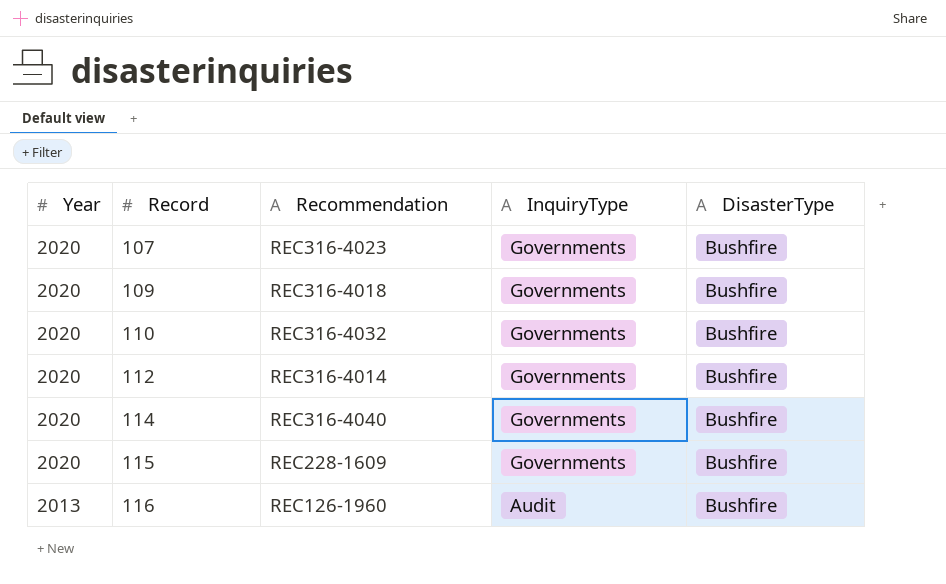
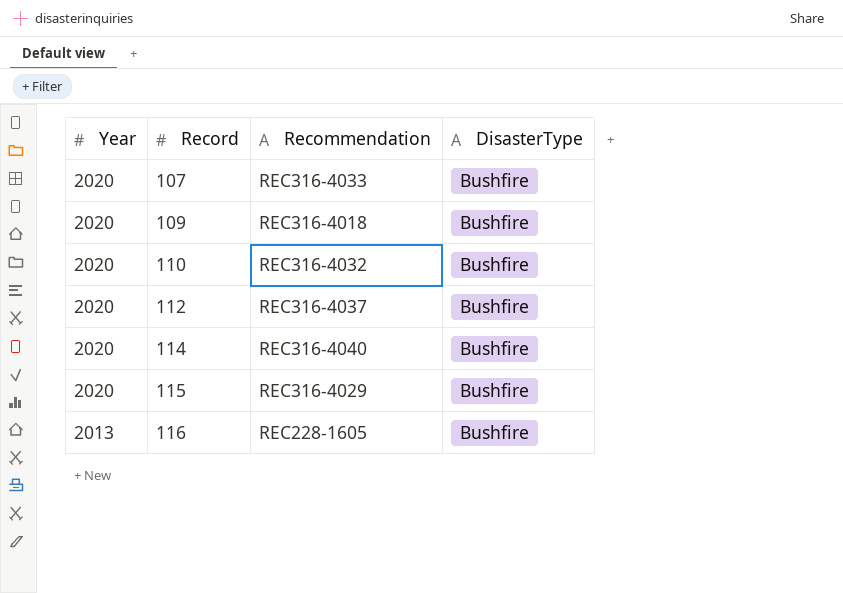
column InquiryType | position: 4 -> none
107 | Recommendation: REC316-4023 -> REC316-4033
112 | Recommendation: REC316-4014 -> REC316-4037
115 | Recommendation: REC228-1609 -> REC316-4029
116 | Recommendation: REC126-1960 -> REC228-1605

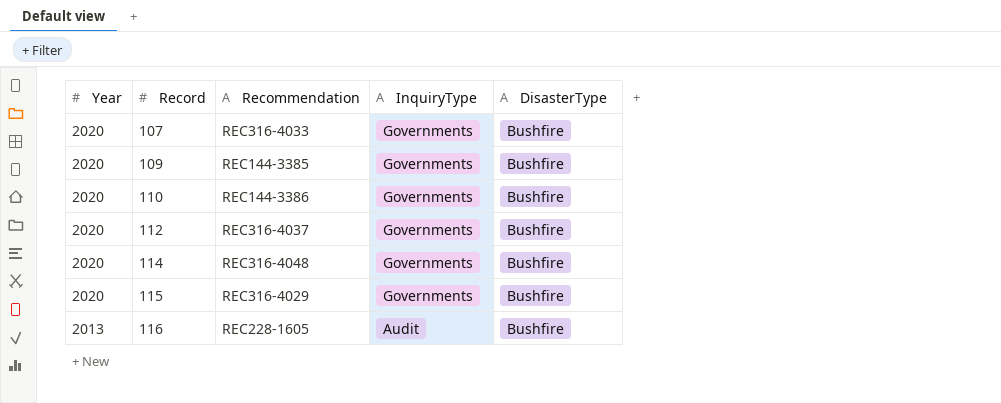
column InquiryType | position: none -> 4
109 | Recommendation: REC316-4018 -> REC144-3385
110 | Recommendation: REC316-4032 -> REC144-3386
114 | Recommendation: REC316-4040 -> REC316-4048

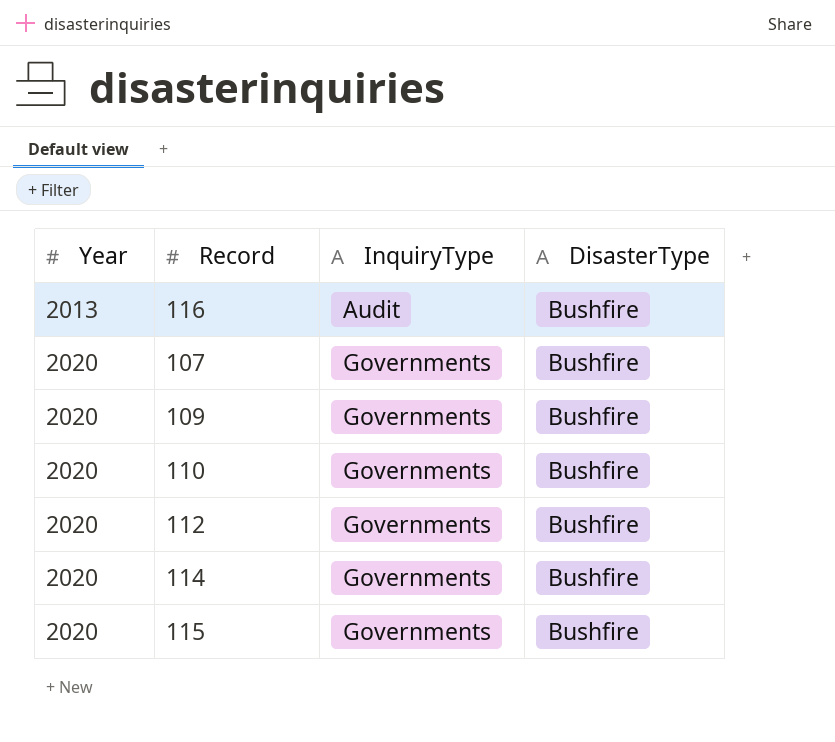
row order: Year descending -> Year ascending
column Recommendation | position: 3 -> none

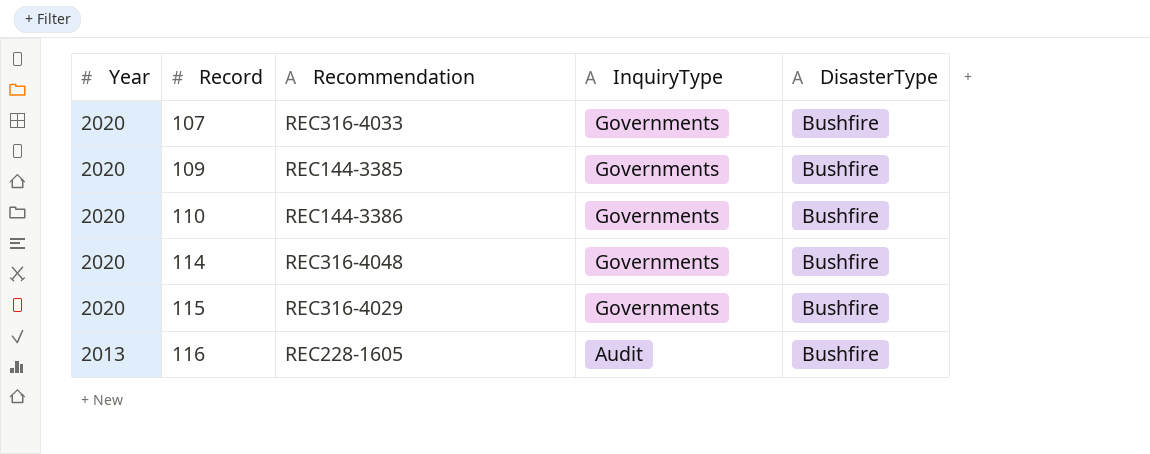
row order: Year ascending -> Year descending
column Recommendation | position: none -> 3
row 112: 2020 | Governments | Bushfire -> none

